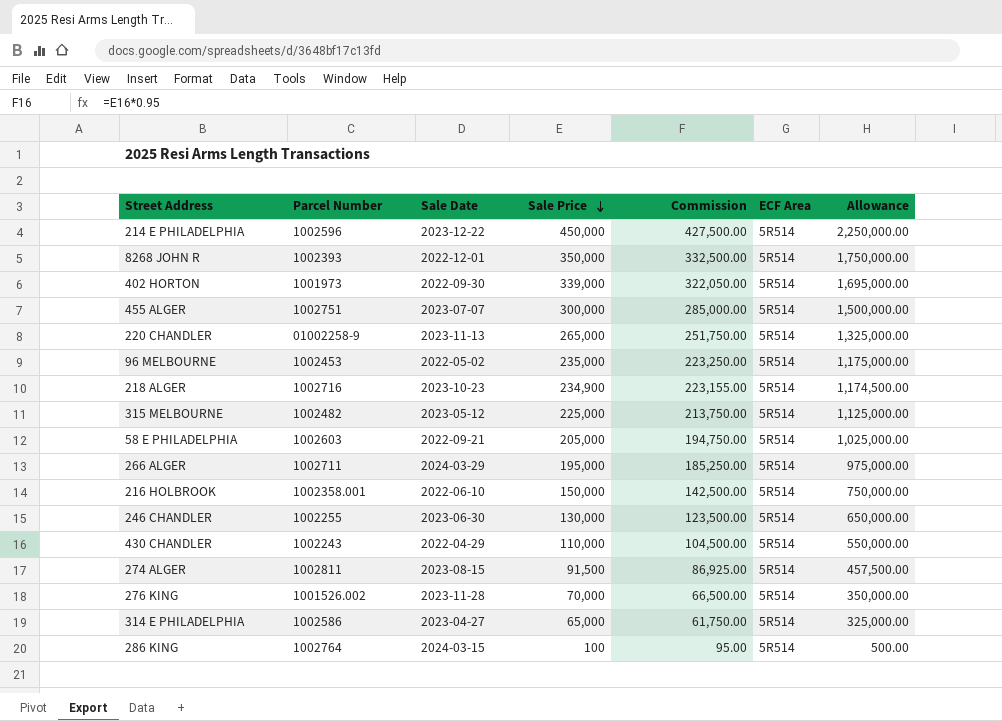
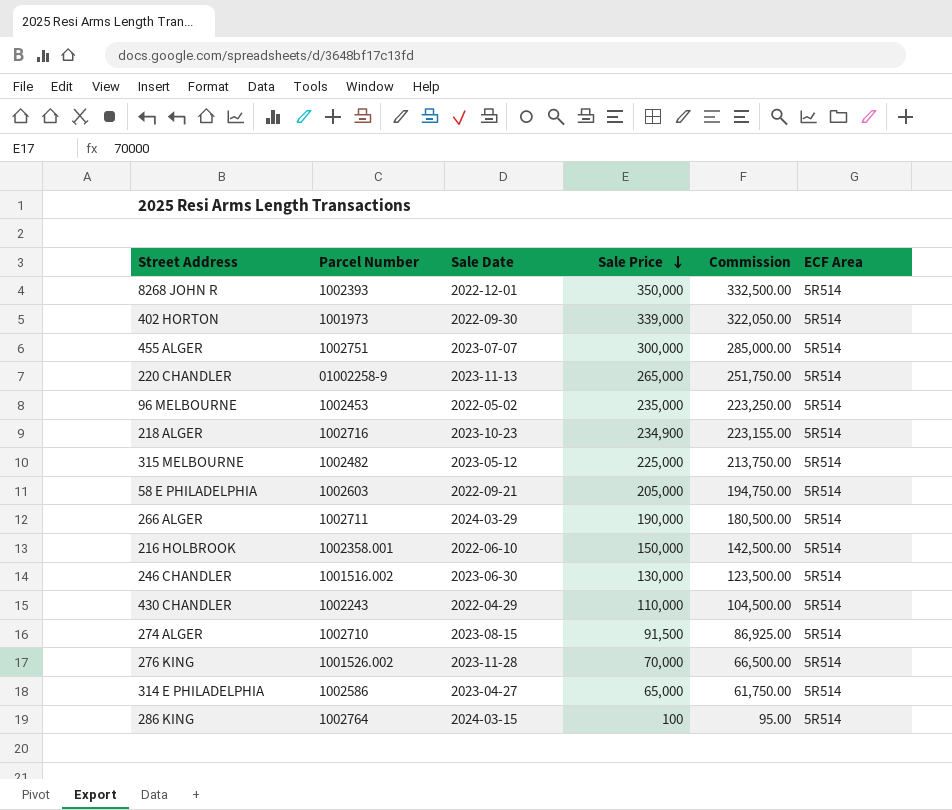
column Allowance | formula: [Sale Price] * 5 -> none
row 214 E PHILADELPHIA: 1002596 | 2023-12-22 | 450,000 | 427,500.00 | 5R514 | 2,250,000.00 -> none
266 ALGER | Sale Price: 195,000 -> 190,000
266 ALGER | Commission: 185,250.00 -> 180,500.00
246 CHANDLER | Parcel Number: 1002255 -> 1001516.002
274 ALGER | Parcel Number: 1002811 -> 1002710

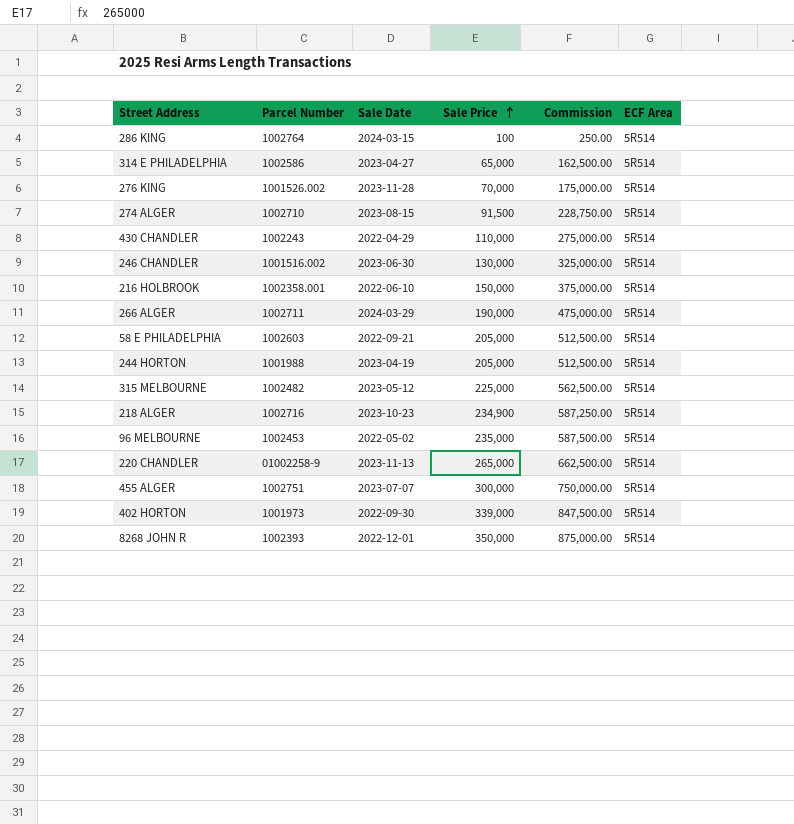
row order: Sale Price descending -> Sale Price ascending
column Commission | formula: [Sale Price] * 0.95 -> [Sale Price] * 2.5
row 244 HORTON: none -> 1001988 | 2023-04-19 | 205,000 | 512,500.00 | 5R514

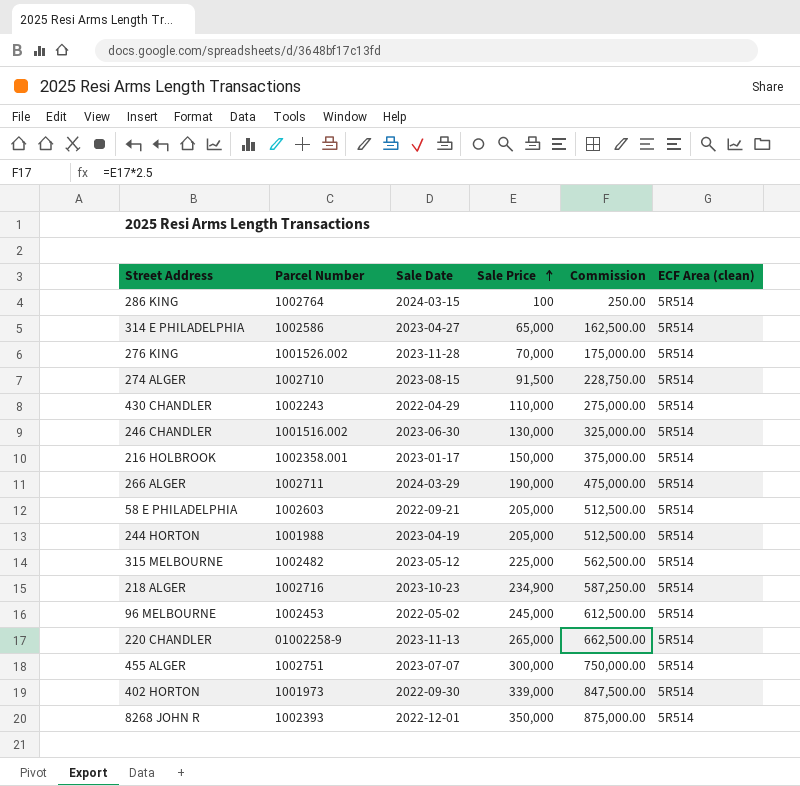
column name: ECF Area -> ECF Area (clean)
216 HOLBROOK | Sale Date: 2022-06-10 -> 2023-01-17
96 MELBOURNE | Sale Price: 235,000 -> 245,000
96 MELBOURNE | Commission: 587,500.00 -> 612,500.00

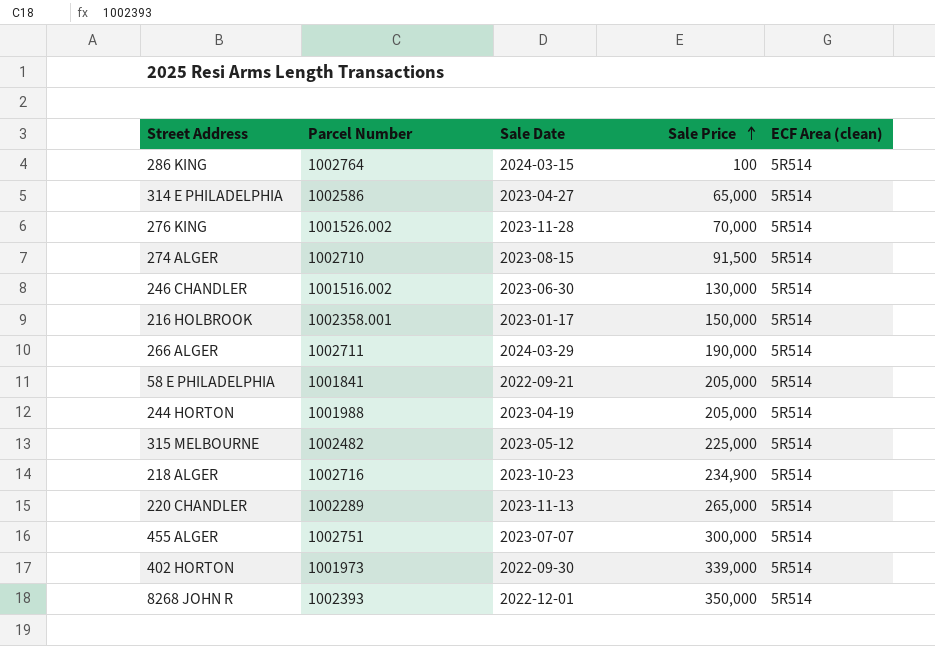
column Commission | formula: [Sale Price] * 2.5 -> none
row 430 CHANDLER: 1002243 | 2022-04-29 | 110,000 | 275,000.00 | 5R514 -> none
row 96 MELBOURNE: 1002453 | 2022-05-02 | 245,000 | 612,500.00 | 5R514 -> none
58 E PHILADELPHIA | Parcel Number: 1002603 -> 1001841
220 CHANDLER | Parcel Number: 01002258-9 -> 1002289

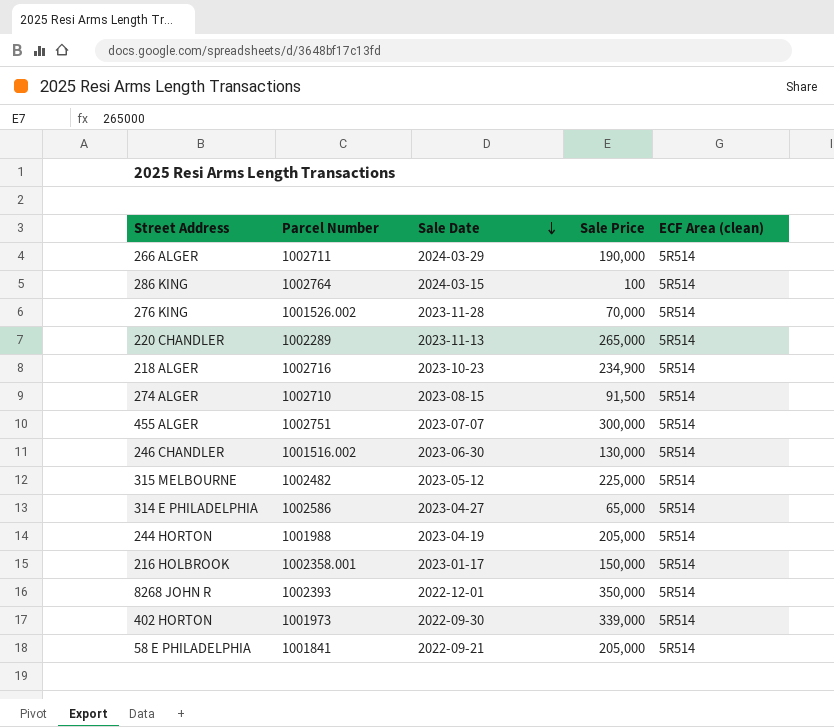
row order: Sale Price ascending -> Sale Date descending

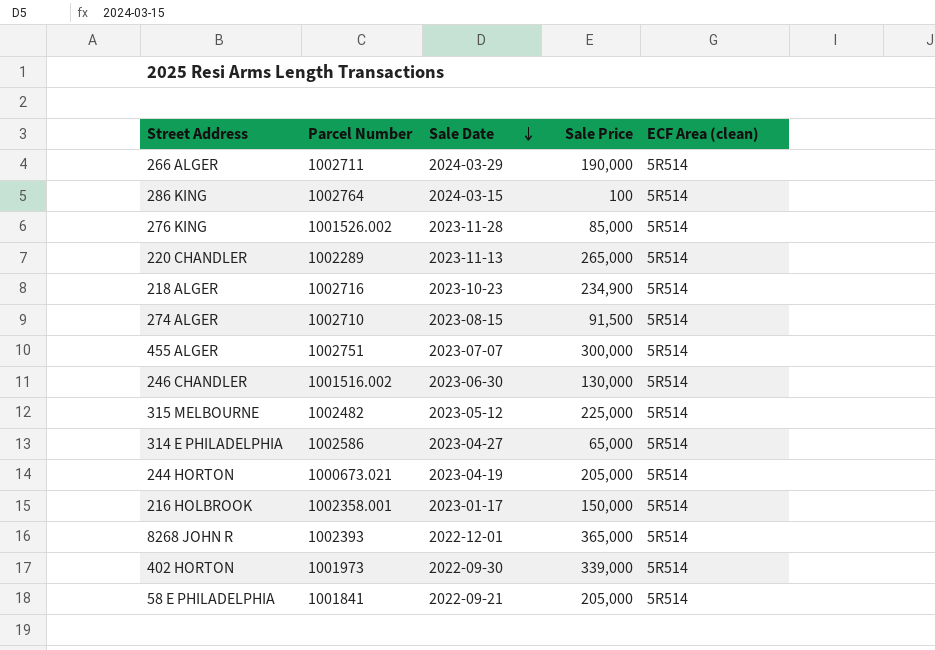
276 KING | Sale Price: 70,000 -> 85,000
244 HORTON | Parcel Number: 1001988 -> 1000673.021
8268 JOHN R | Sale Price: 350,000 -> 365,000

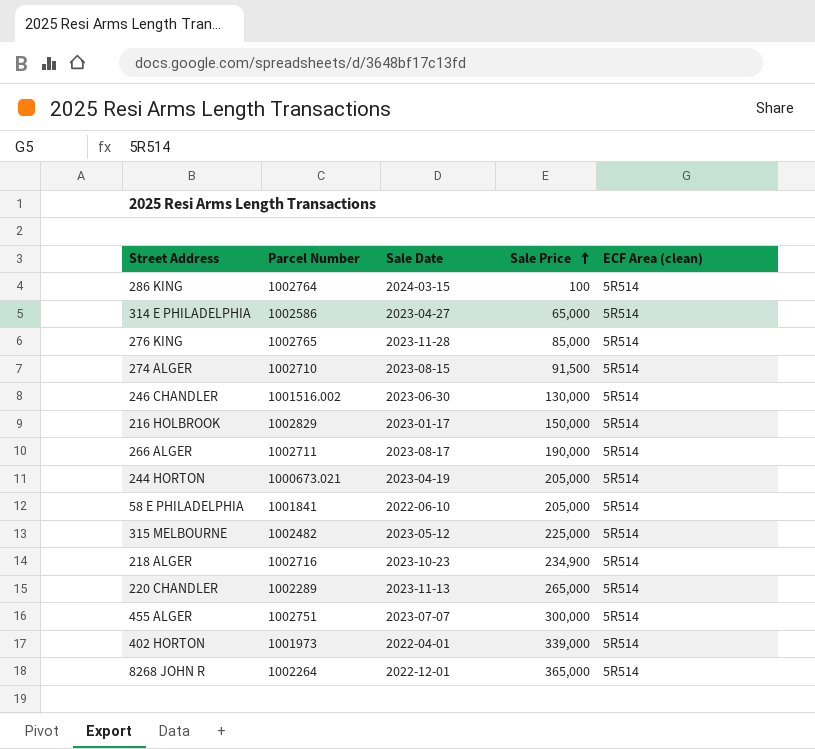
row order: Sale Date descending -> Sale Price ascending
276 KING | Parcel Number: 1001526.002 -> 1002765
216 HOLBROOK | Parcel Number: 1002358.001 -> 1002829
266 ALGER | Sale Date: 2024-03-29 -> 2023-08-17
58 E PHILADELPHIA | Sale Date: 2022-09-21 -> 2022-06-10
402 HORTON | Sale Date: 2022-09-30 -> 2022-04-01
8268 JOHN R | Parcel Number: 1002393 -> 1002264

